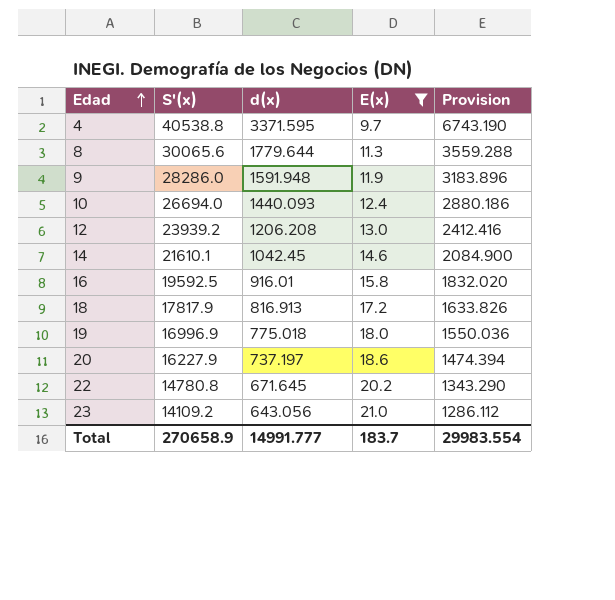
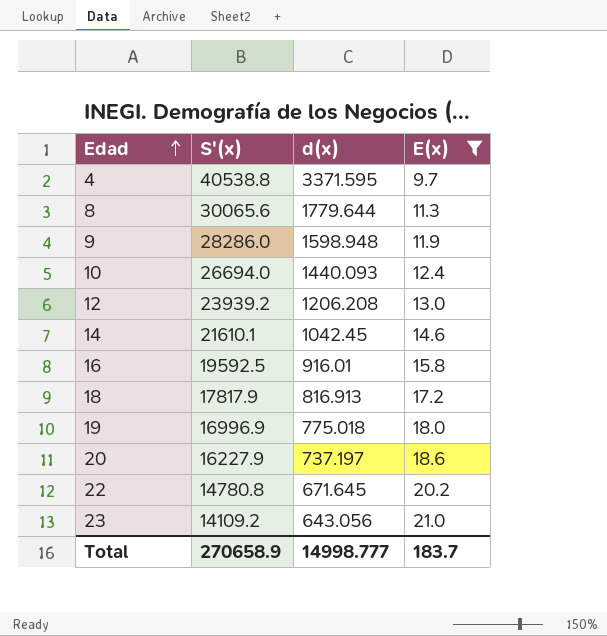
column Provision | formula: [d(x)] * 2 -> none
9 | d(x): 1591.948 -> 1598.948
Total | d(x): 14991.777 -> 14998.777

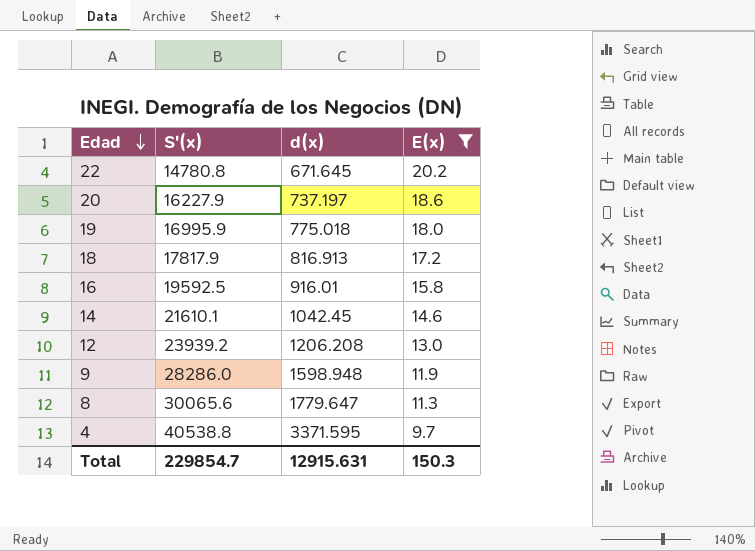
row order: Edad ascending -> Edad descending
row 10: 26694.0 | 1440.093 | 12.4 -> none
row 23: 14109.2 | 643.056 | 21.0 -> none
19 | S'(x): 16996.9 -> 16995.9
8 | d(x): 1779.644 -> 1779.647
Total | S'(x): 270658.9 -> 229854.7
Total | d(x): 14998.777 -> 12915.631
Total | E(x): 183.7 -> 150.3

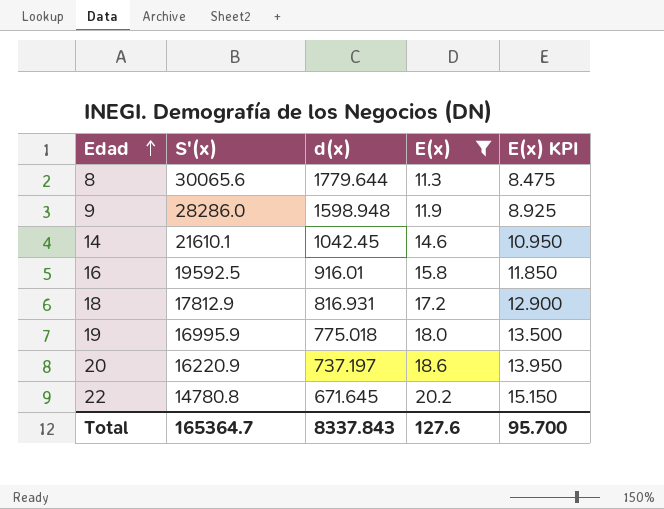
row order: Edad descending -> Edad ascending
column E(x) KPI | formula: none -> [E(x)] * 0.75
row 12: 23939.2 | 1206.208 | 13.0 -> none
row 4: 40538.8 | 3371.595 | 9.7 -> none
8 | d(x): 1779.647 -> 1779.644
18 | S'(x): 17817.9 -> 17812.9
18 | d(x): 816.913 -> 816.931
20 | S'(x): 16227.9 -> 16220.9
Total | S'(x): 229854.7 -> 165364.7
Total | d(x): 12915.631 -> 8337.843
Total | E(x): 150.3 -> 127.6

